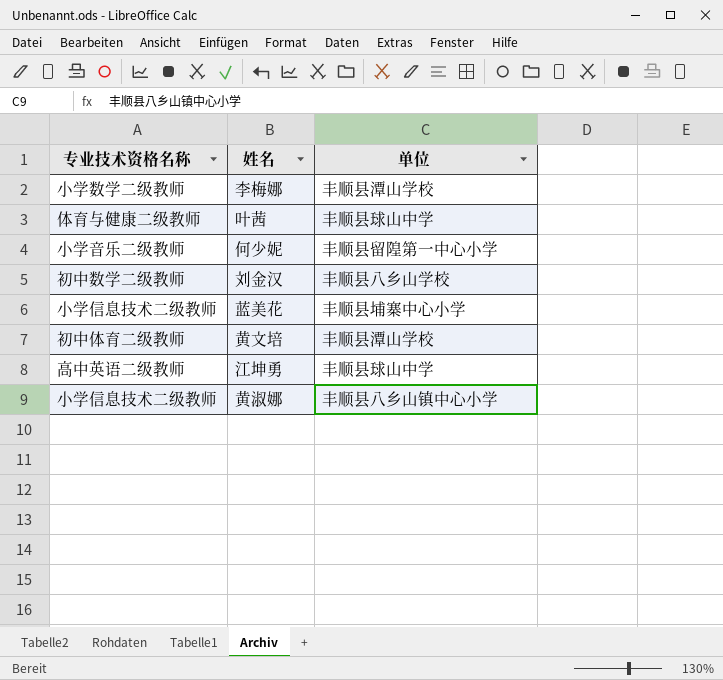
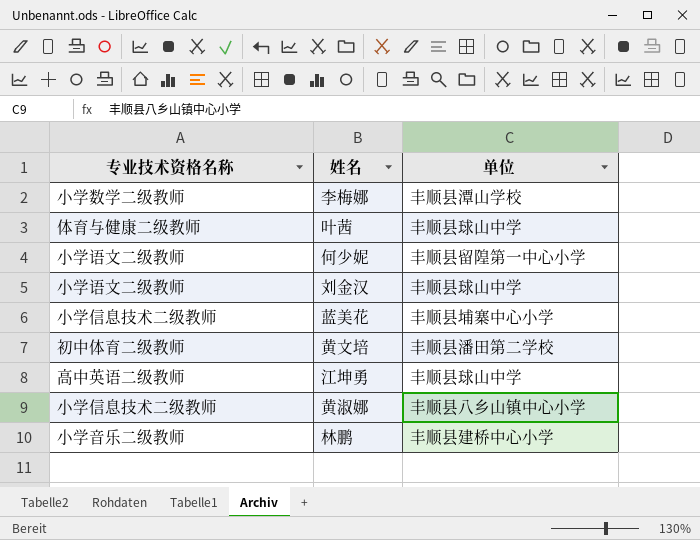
何少妮 | 专业技术资格名称: 小学音乐二级教师 -> 小学语文二级教师
刘金汉 | 专业技术资格名称: 初中数学二级教师 -> 小学语文二级教师
刘金汉 | 单位: 丰顺县八乡山学校 -> 丰顺县球山中学
黄文培 | 单位: 丰顺县潭山学校 -> 丰顺县潘田第二学校
row 林鹏: none -> 小学音乐二级教师 | 丰顺县建桥中心小学

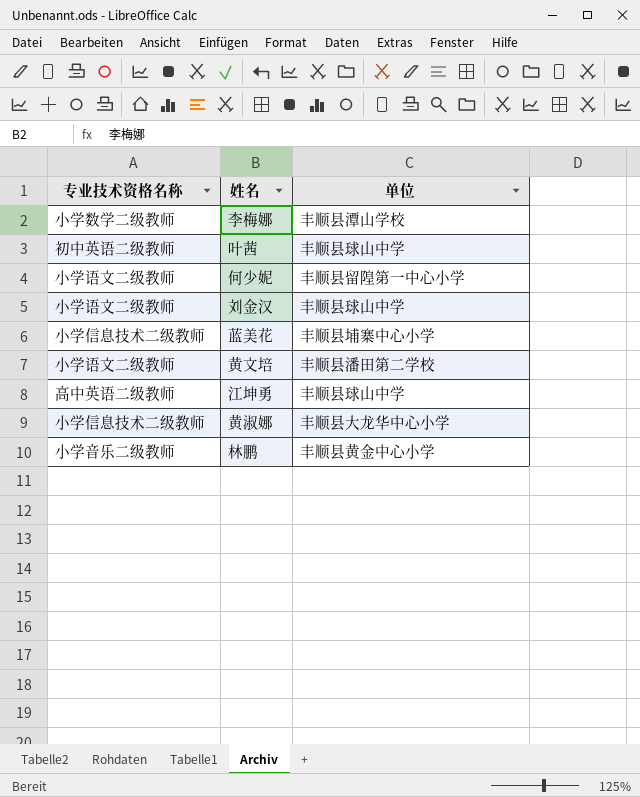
叶茜 | 专业技术资格名称: 体育与健康二级教师 -> 初中英语二级教师
黄文培 | 专业技术资格名称: 初中体育二级教师 -> 小学语文二级教师
黄淑娜 | 单位: 丰顺县八乡山镇中心小学 -> 丰顺县大龙华中心小学
林鹏 | 单位: 丰顺县建桥中心小学 -> 丰顺县黄金中心小学

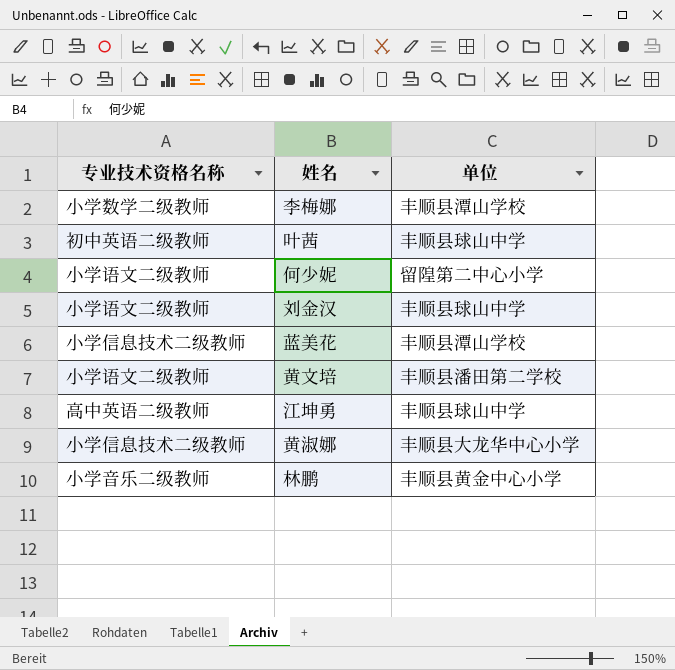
何少妮 | 单位: 丰顺县留隍第一中心小学 -> 留隍第二中心小学
蓝美花 | 单位: 丰顺县埔寨中心小学 -> 丰顺县潭山学校

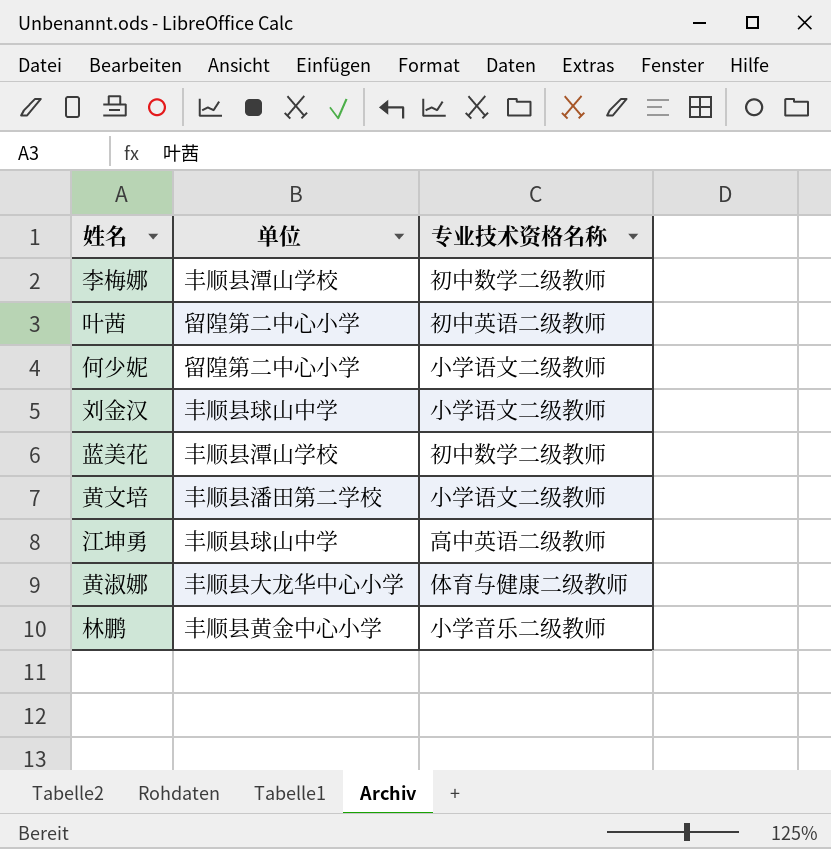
column 专业技术资格名称 | position: 1 -> 3
李梅娜 | 专业技术资格名称: 小学数学二级教师 -> 初中数学二级教师
叶茜 | 单位: 丰顺县球山中学 -> 留隍第二中心小学
蓝美花 | 专业技术资格名称: 小学信息技术二级教师 -> 初中数学二级教师
黄淑娜 | 专业技术资格名称: 小学信息技术二级教师 -> 体育与健康二级教师

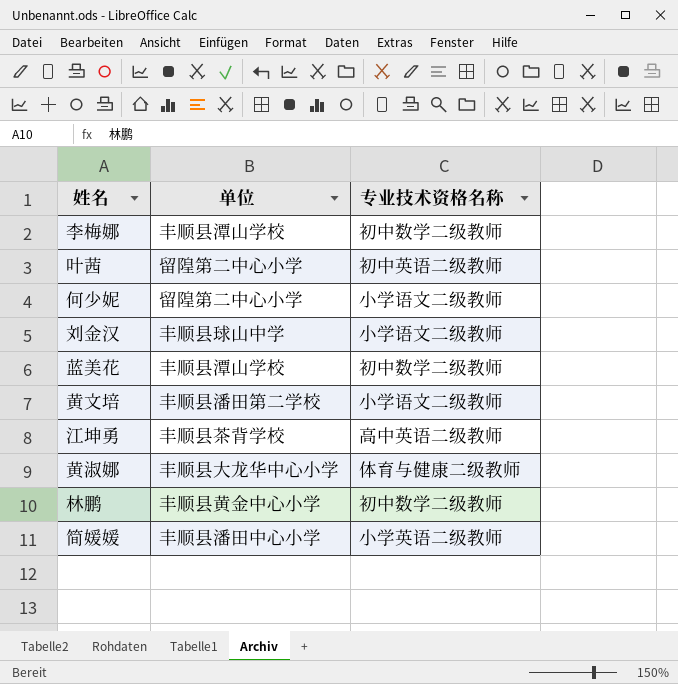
江坤勇 | 单位: 丰顺县球山中学 -> 丰顺县茶背学校
林鹏 | 专业技术资格名称: 小学音乐二级教师 -> 初中数学二级教师
row 简媛媛: none -> 丰顺县潘田中心小学 | 小学英语二级教师

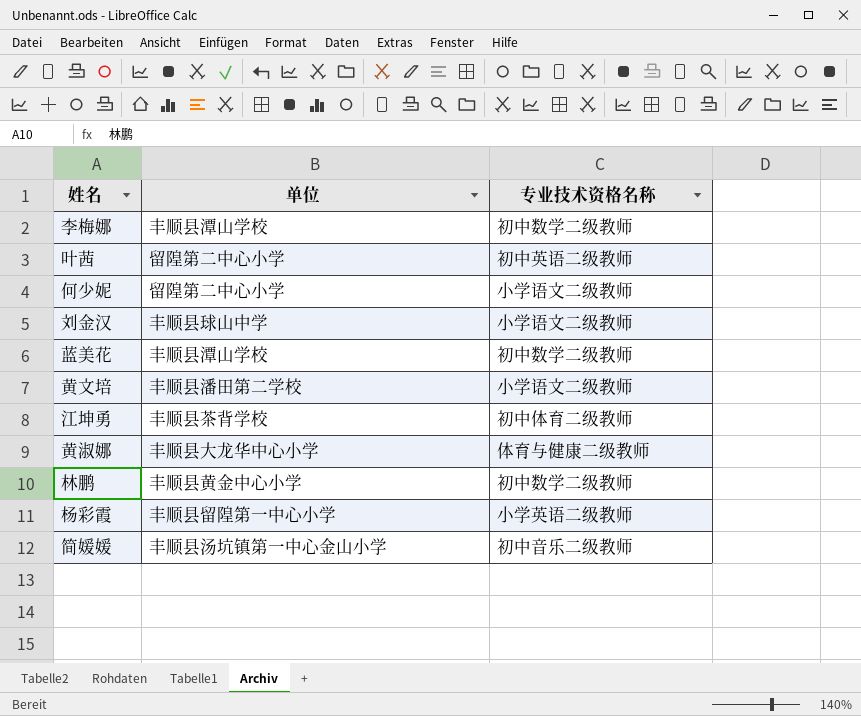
江坤勇 | 专业技术资格名称: 高中英语二级教师 -> 初中体育二级教师
row 杨彩霞: none -> 丰顺县留隍第一中心小学 | 小学英语二级教师
简媛媛 | 单位: 丰顺县潘田中心小学 -> 丰顺县汤坑镇第一中心金山小学
简媛媛 | 专业技术资格名称: 小学英语二级教师 -> 初中音乐二级教师

